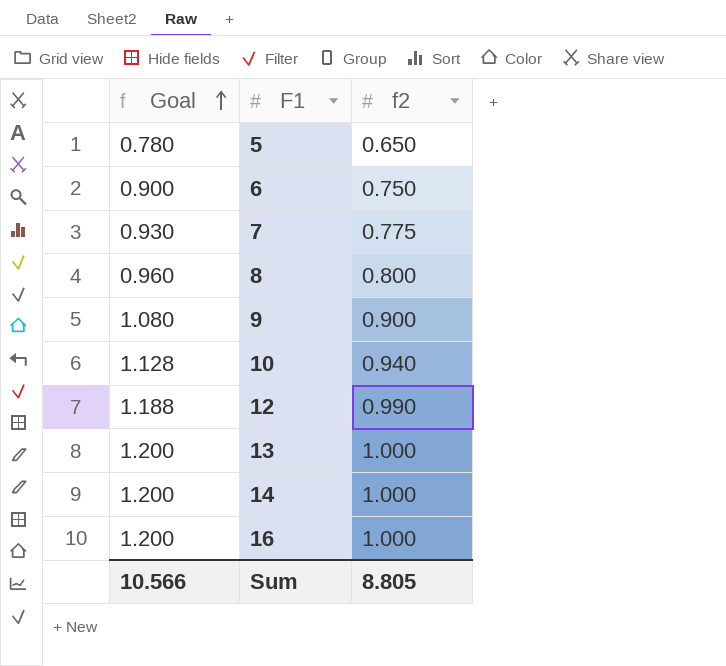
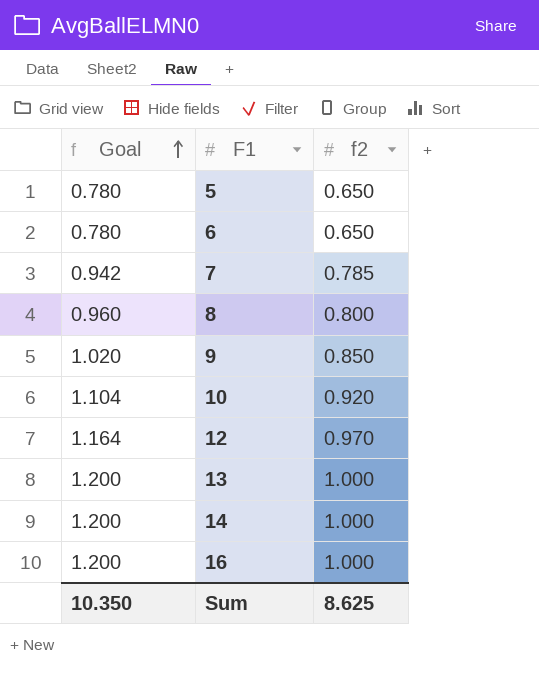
6 | Goal: 0.900 -> 0.780
6 | f2: 0.750 -> 0.650
7 | Goal: 0.930 -> 0.942
7 | f2: 0.775 -> 0.785
9 | Goal: 1.080 -> 1.020
9 | f2: 0.900 -> 0.850
10 | Goal: 1.128 -> 1.104
10 | f2: 0.940 -> 0.920
12 | Goal: 1.188 -> 1.164
12 | f2: 0.990 -> 0.970
Sum | Goal: 10.566 -> 10.350
Sum | f2: 8.805 -> 8.625

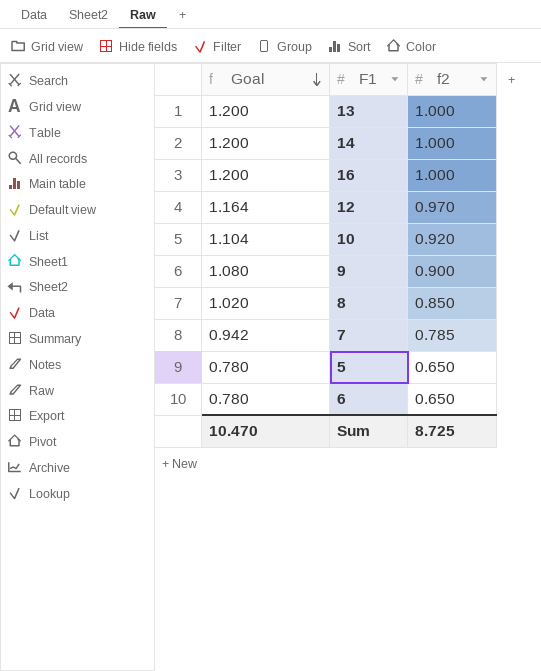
row order: Goal ascending -> Goal descending
9 | Goal: 1.020 -> 1.080
9 | f2: 0.850 -> 0.900
8 | Goal: 0.960 -> 1.020
8 | f2: 0.800 -> 0.850
Sum | Goal: 10.350 -> 10.470
Sum | f2: 8.625 -> 8.725

